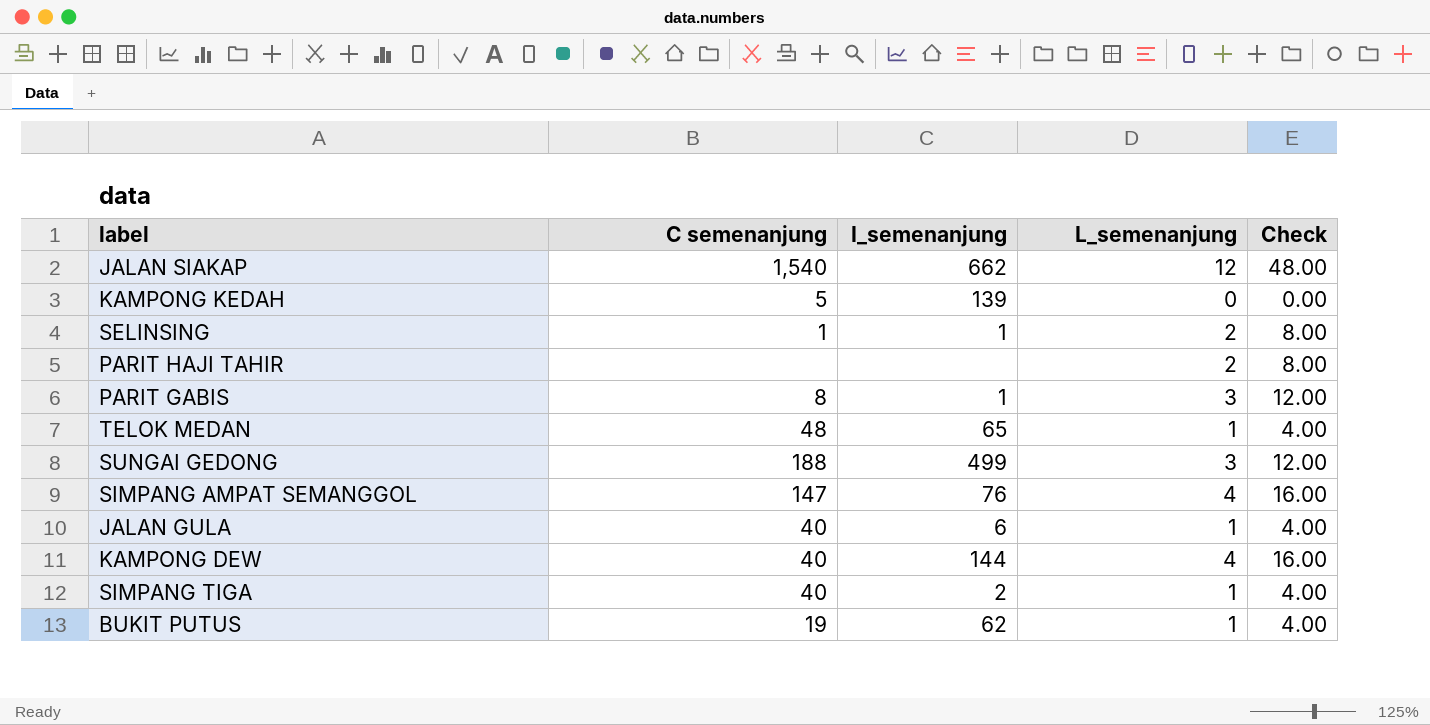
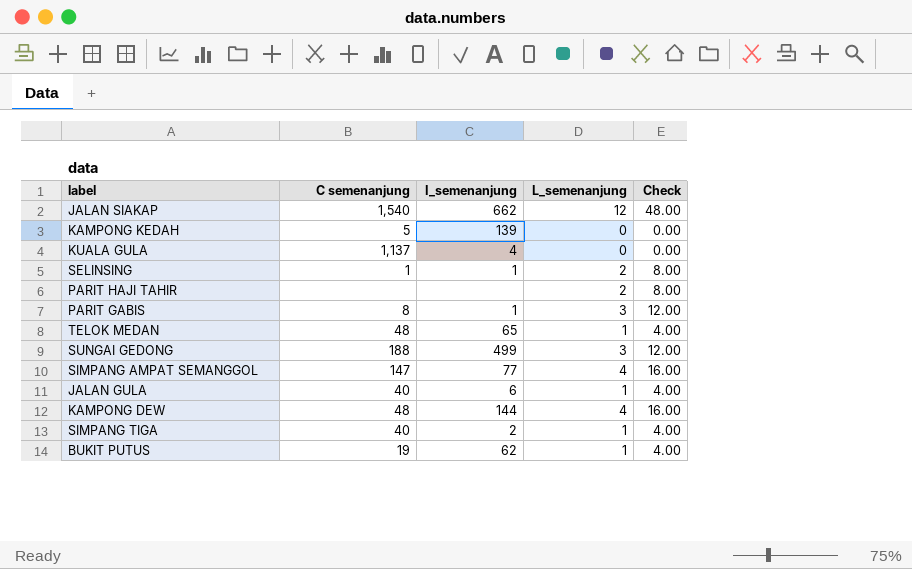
row KUALA GULA: none -> 1,137 | 4 | 0 | 0.00
SIMPANG AMPAT SEMANGGOL | I_semenanjung: 76 -> 77
KAMPONG DEW | C semenanjung: 40 -> 48

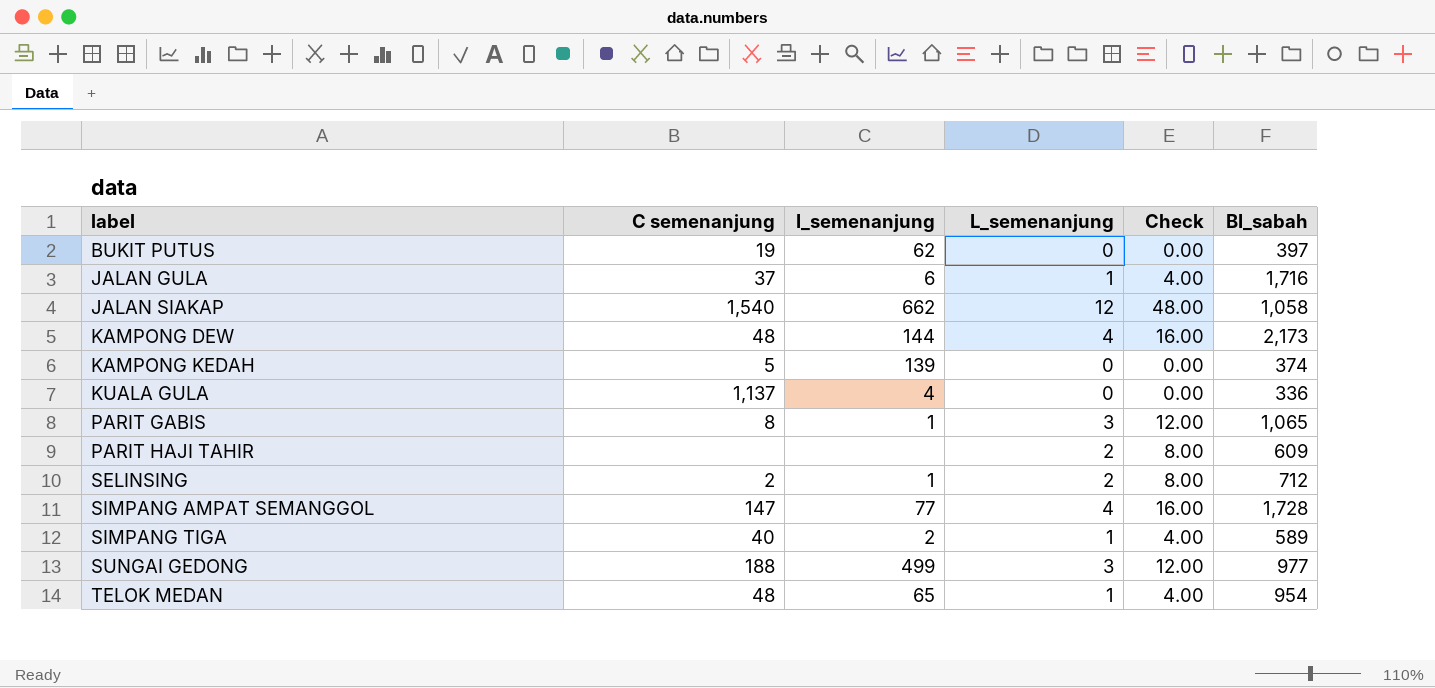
row order: none -> label ascending
column BI_sabah | position: none -> 6
BUKIT PUTUS | L_semenanjung: 1 -> 0
BUKIT PUTUS | Check: 4.00 -> 0.00
JALAN GULA | C semenanjung: 40 -> 37
SELINSING | C semenanjung: 1 -> 2

